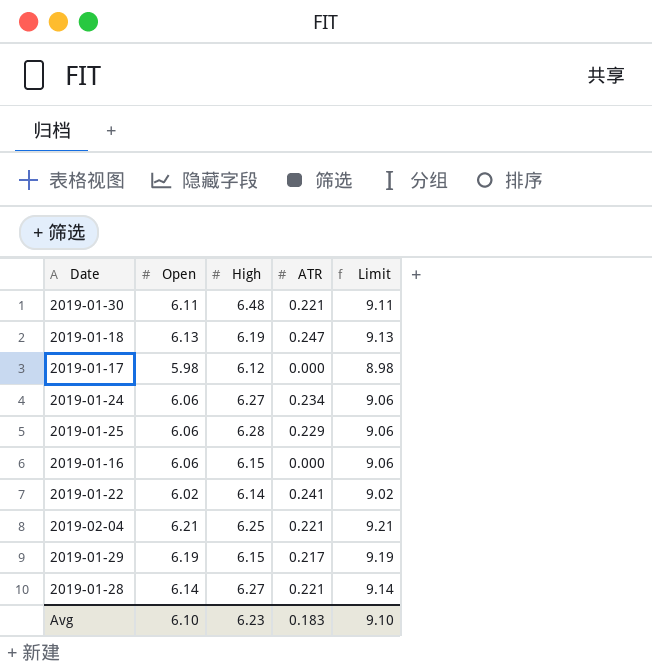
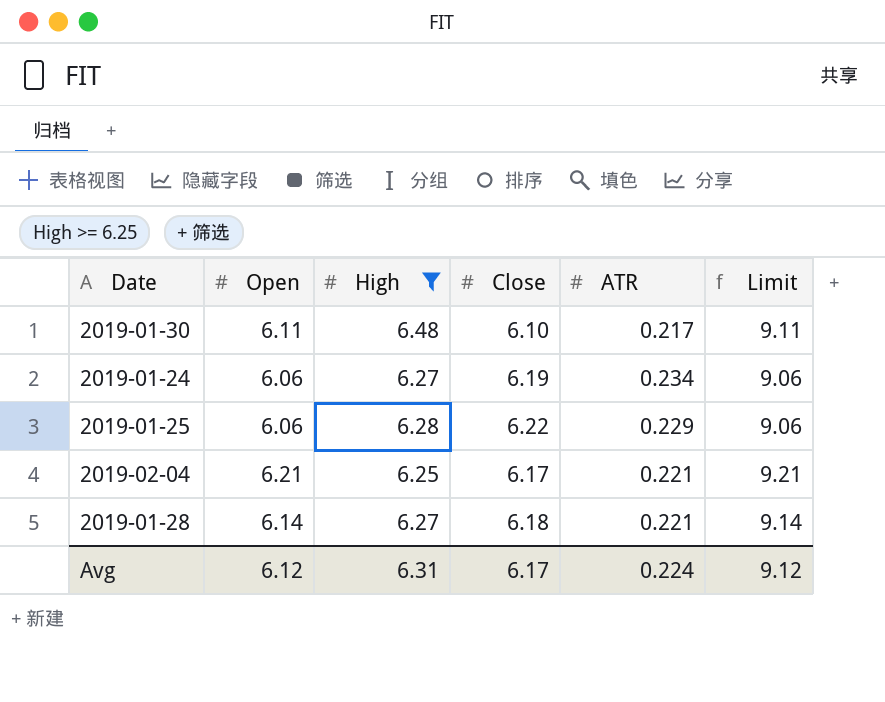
filter: none -> High >= 6.25
column Close | position: none -> 4
2019-01-30 | ATR: 0.221 -> 0.217
Avg | Open: 6.10 -> 6.12
Avg | High: 6.23 -> 6.31
Avg | ATR: 0.183 -> 0.224
Avg | Limit: 9.10 -> 9.12

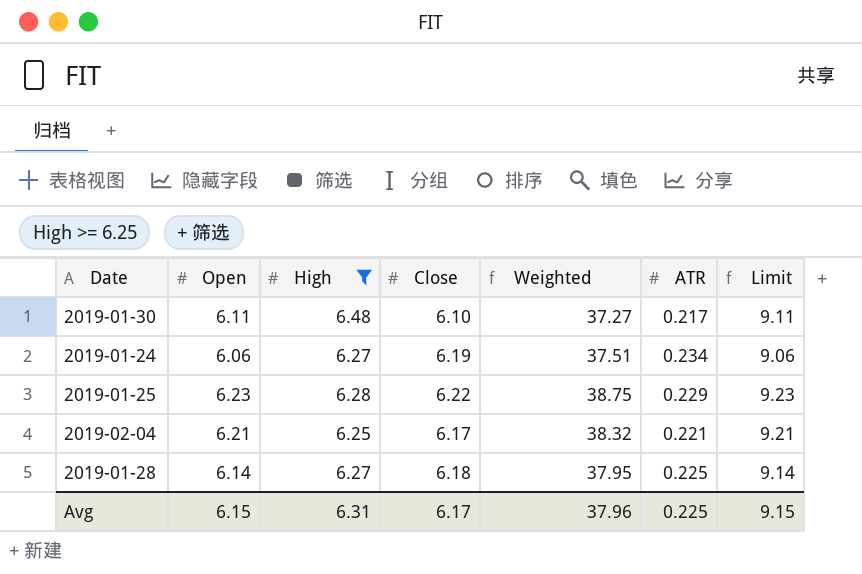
column Weighted | formula: none -> [Open] * [Close]
2019-01-25 | Open: 6.06 -> 6.23
2019-01-25 | Limit: 9.06 -> 9.23
2019-01-28 | ATR: 0.221 -> 0.225
Avg | Open: 6.12 -> 6.15
Avg | ATR: 0.224 -> 0.225
Avg | Limit: 9.12 -> 9.15

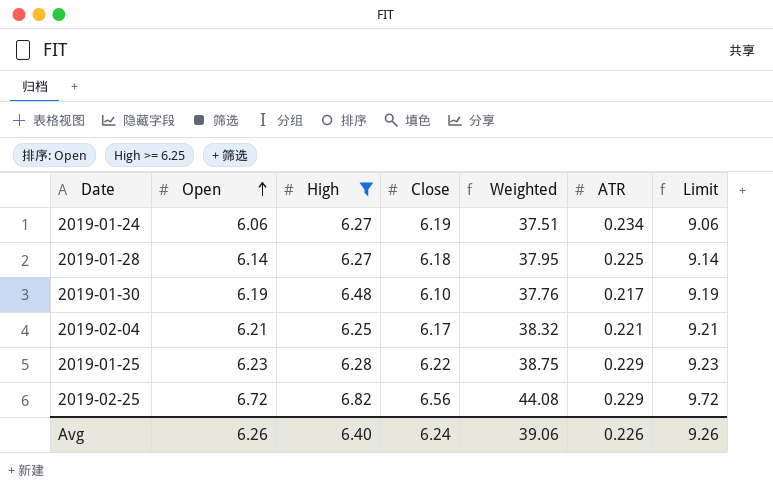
row order: none -> Open ascending
2019-01-30 | Open: 6.11 -> 6.19
2019-01-30 | Weighted: 37.27 -> 37.76
2019-01-30 | Limit: 9.11 -> 9.19
row 2019-02-25: none -> 6.72 | 6.82 | 6.56 | 44.08 | 0.229 | 9.72
Avg | Open: 6.15 -> 6.26
Avg | High: 6.31 -> 6.40
Avg | Close: 6.17 -> 6.24
Avg | Weighted: 37.96 -> 39.06
Avg | ATR: 0.225 -> 0.226
Avg | Limit: 9.15 -> 9.26

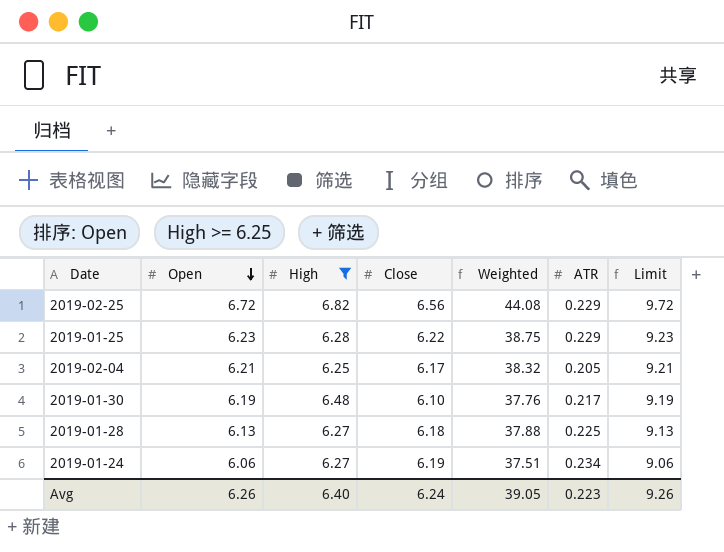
row order: Open ascending -> Open descending
2019-02-04 | ATR: 0.221 -> 0.205
2019-01-28 | Open: 6.14 -> 6.13
2019-01-28 | Weighted: 37.95 -> 37.88
2019-01-28 | Limit: 9.14 -> 9.13
Avg | Weighted: 39.06 -> 39.05
Avg | ATR: 0.226 -> 0.223

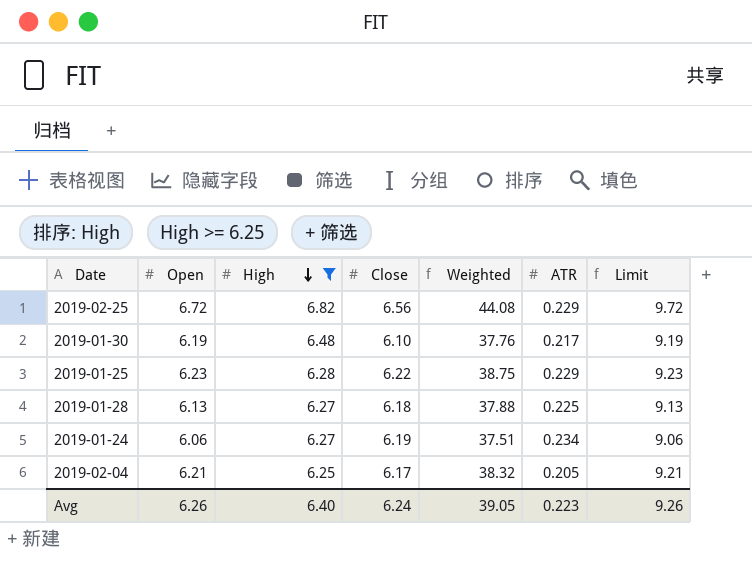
row order: Open descending -> High descending

